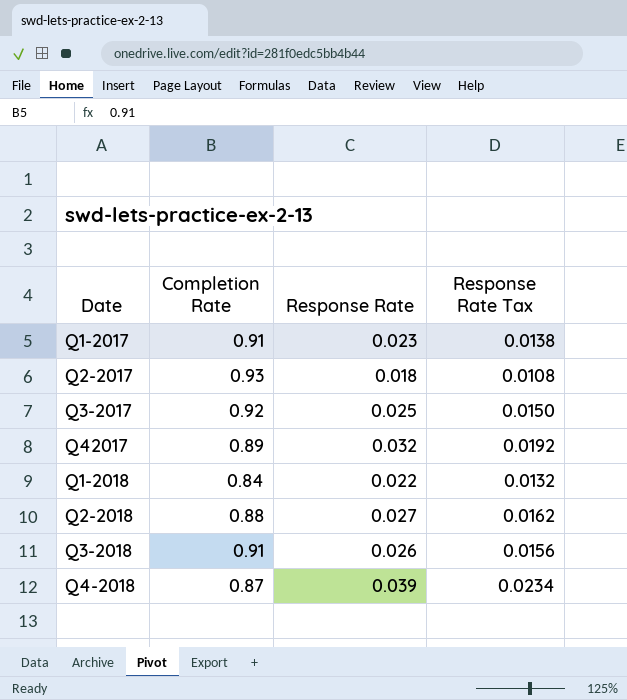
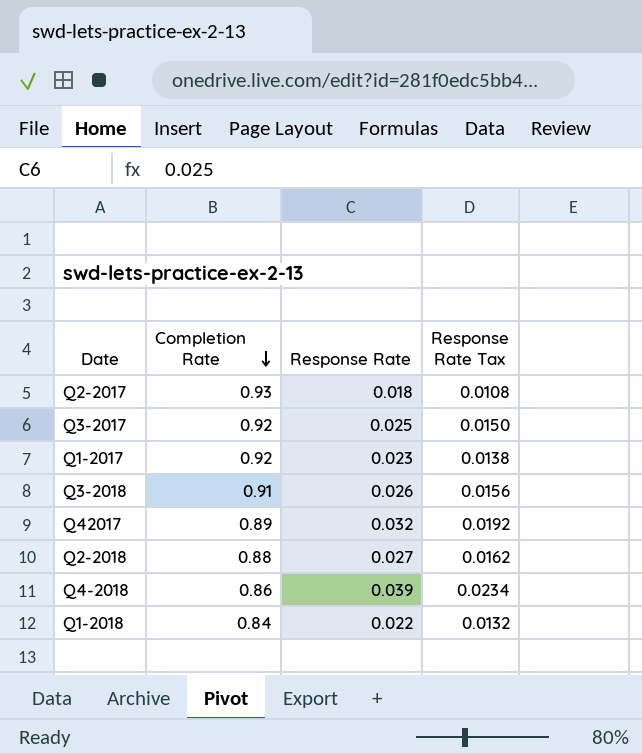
row order: none -> Completion Rate descending
Q1-2017 | Completion Rate: 0.91 -> 0.92
Q4-2018 | Completion Rate: 0.87 -> 0.86

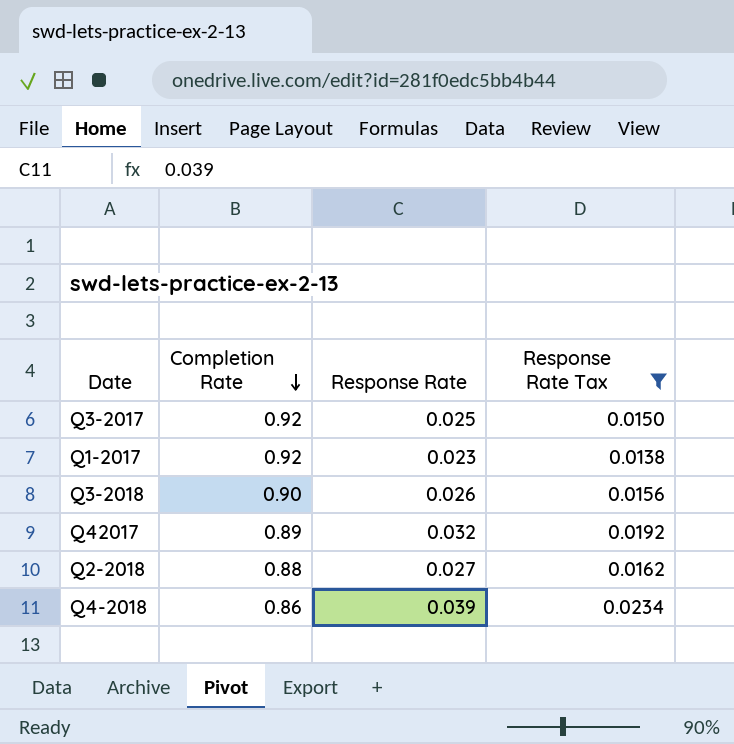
filter: none -> Response Rate Tax >= 0.0138
Q3-2018 | Completion Rate: 0.91 -> 0.90

